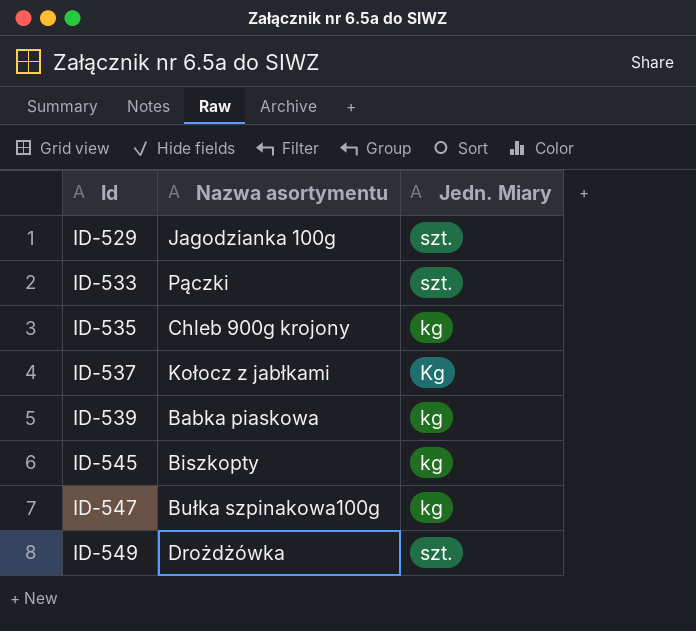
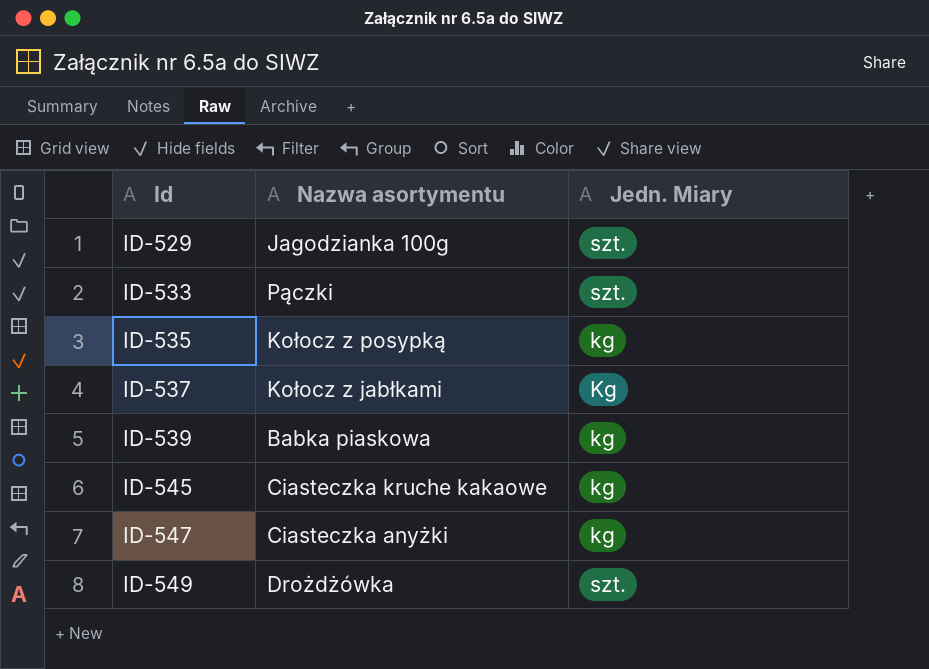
ID-535 | Nazwa asortymentu: Chleb 900g krojony -> Kołocz z posypką
ID-545 | Nazwa asortymentu: Biszkopty -> Ciasteczka kruche kakaowe
ID-547 | Nazwa asortymentu: Bułka szpinakowa100g -> Ciasteczka anyżki

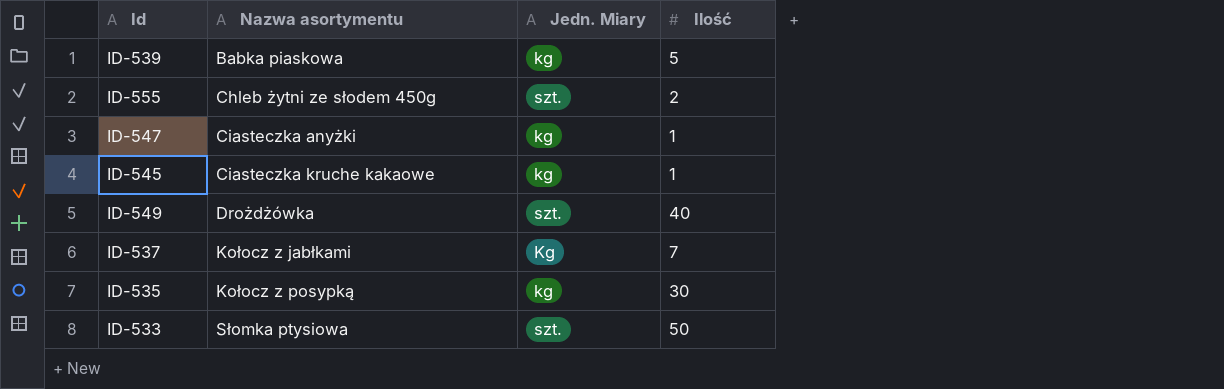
row order: Id ascending -> Nazwa asortymentu ascending
column Ilość | position: none -> 4
row ID-529: Jagodzianka 100g | szt. -> none
row ID-555: none -> Chleb żytni ze słodem 450g | szt. | 2
ID-533 | Nazwa asortymentu: Pączki -> Słomka ptysiowa

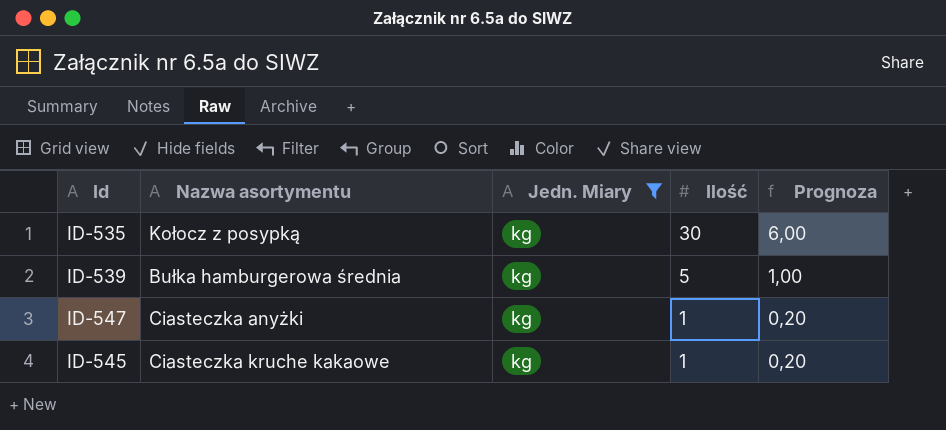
filter: none -> Jedn. Miary = kg
row order: Nazwa asortymentu ascending -> Ilość descending
column Prognoza | formula: none -> [Ilość] * 0,2
ID-539 | Nazwa asortymentu: Babka piaskowa -> Bułka hamburgerowa średnia

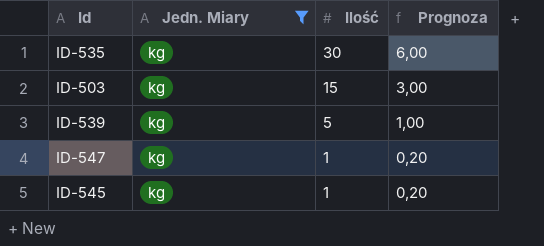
column Nazwa asortymentu | position: 2 -> none
row ID-503: none -> kg | 15 | 3,00

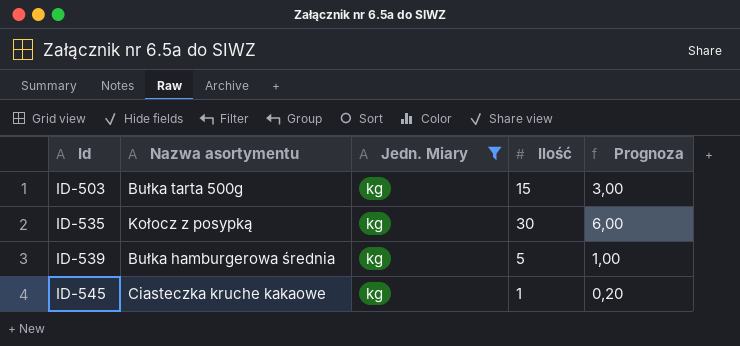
row order: Ilość descending -> Id ascending
column Nazwa asortymentu | position: none -> 2
row ID-547: kg | 1 | 0,20 -> none

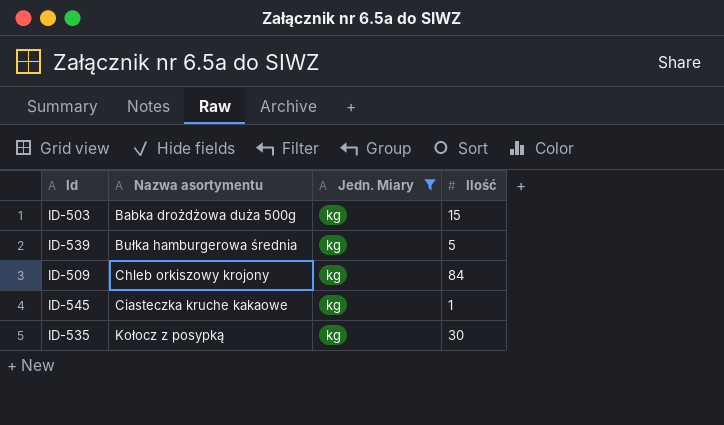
row order: Id ascending -> Nazwa asortymentu ascending
column Prognoza | formula: [Ilość] * 0,2 -> none
ID-503 | Nazwa asortymentu: Bułka tarta 500g -> Babka drożdżowa duża 500g
row ID-509: none -> Chleb orkiszowy krojony | kg | 84

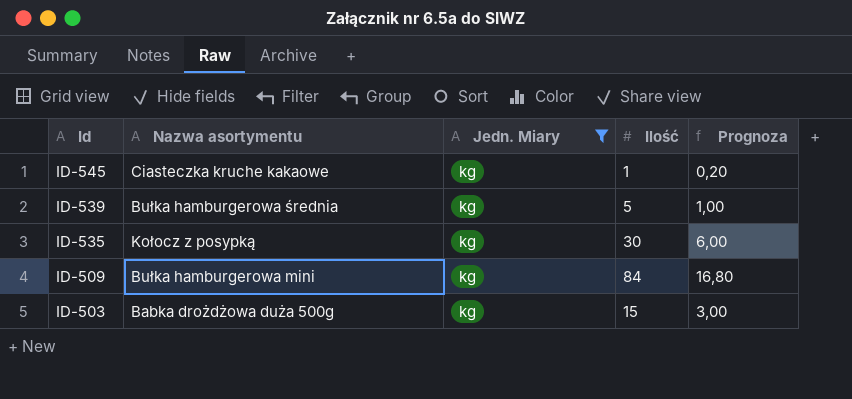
row order: Nazwa asortymentu ascending -> Id descending
column Prognoza | formula: none -> [Ilość] * 0,2
ID-509 | Nazwa asortymentu: Chleb orkiszowy krojony -> Bułka hamburgerowa mini

